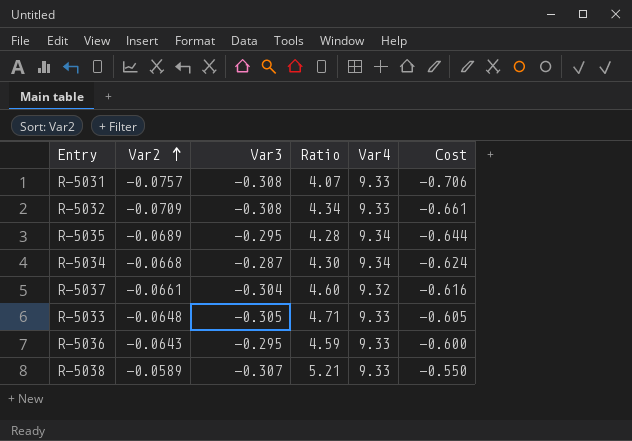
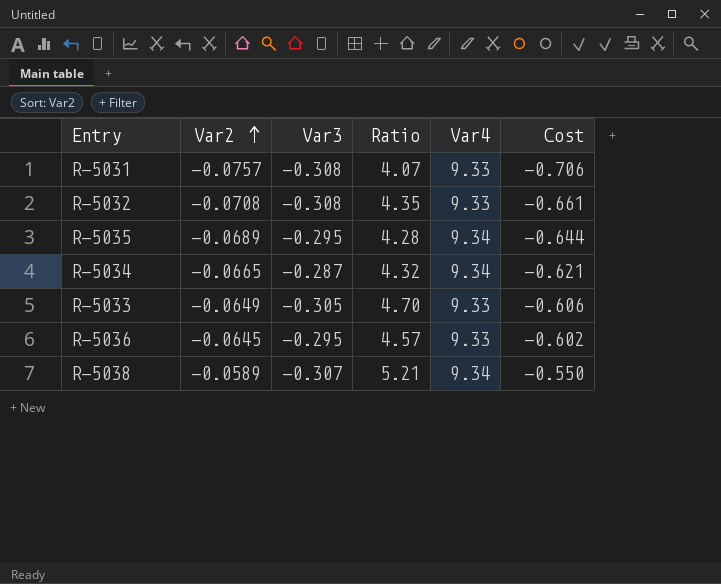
row R-5037: -0.0661 | -0.304 | 4.60 | 9.32 | -0.616 -> none
R-5032 | Var2: -0.0709 -> -0.0708
R-5032 | Ratio: 4.34 -> 4.35
R-5034 | Var2: -0.0668 -> -0.0665
R-5034 | Ratio: 4.30 -> 4.32
R-5034 | Cost: -0.624 -> -0.621
R-5033 | Var2: -0.0648 -> -0.0649
R-5033 | Ratio: 4.71 -> 4.70
R-5033 | Cost: -0.605 -> -0.606
R-5036 | Var2: -0.0643 -> -0.0645
R-5036 | Ratio: 4.59 -> 4.57
R-5036 | Cost: -0.600 -> -0.602
R-5038 | Var4: 9.33 -> 9.34

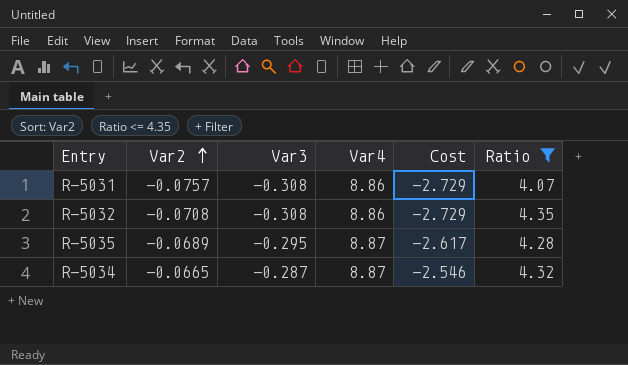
filter: none -> Ratio <= 4.35
column Cost | formula: [Var2] * [Var4] -> [Var3] * [Var4]
column Ratio | position: 4 -> 6
R-5031 | Var4: 9.33 -> 8.86
R-5032 | Var4: 9.33 -> 8.86
R-5035 | Var4: 9.34 -> 8.87
R-5034 | Var4: 9.34 -> 8.87

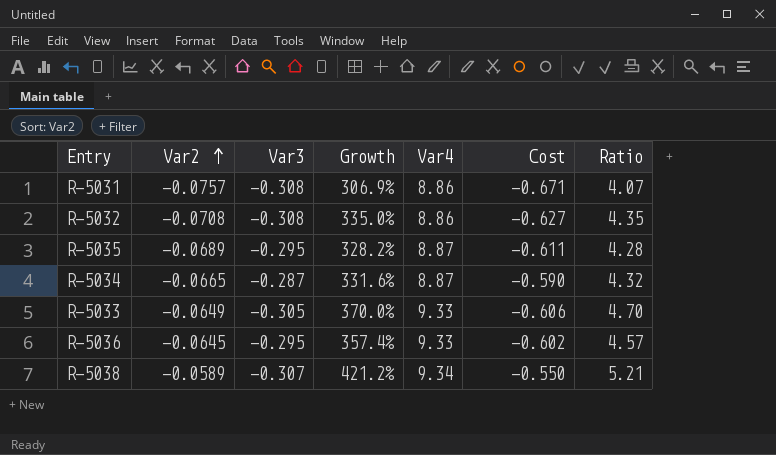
filter: Ratio <= 4.35 -> none
column Growth | formula: none -> ([Var3] - [Var2]) / [Var2]
column Cost | formula: [Var3] * [Var4] -> [Var2] * [Var4]

